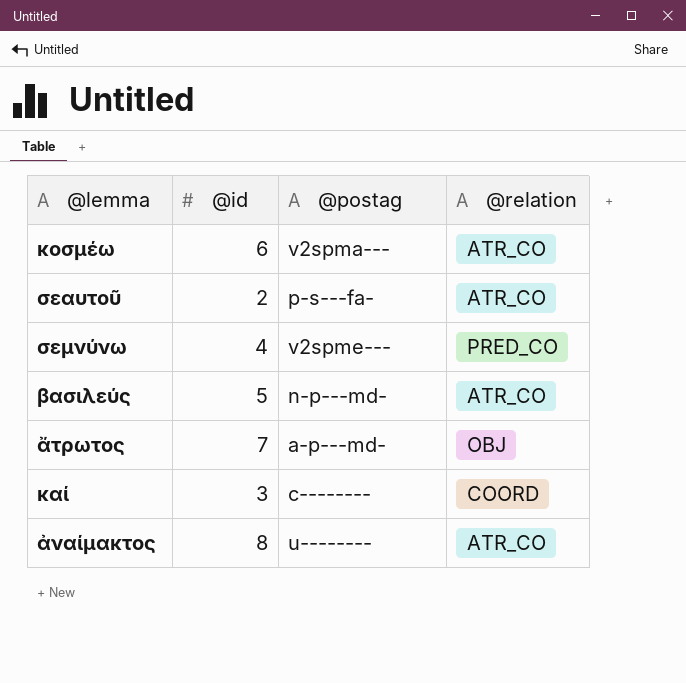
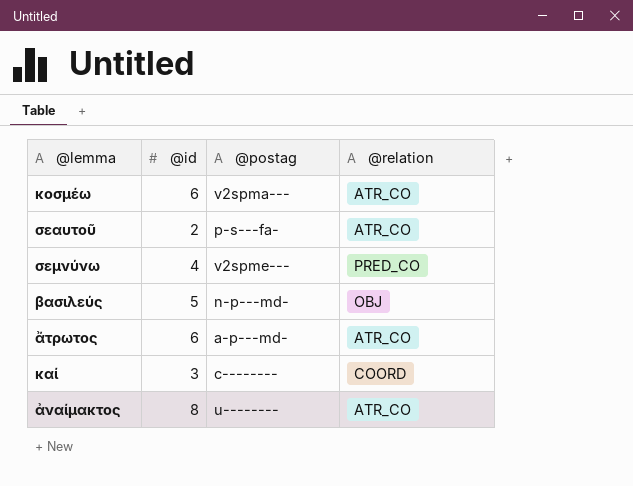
βασιλεύς | @relation: ATR_CO -> OBJ
ἄτρωτος | @id: 7 -> 6
ἄτρωτος | @relation: OBJ -> ATR_CO

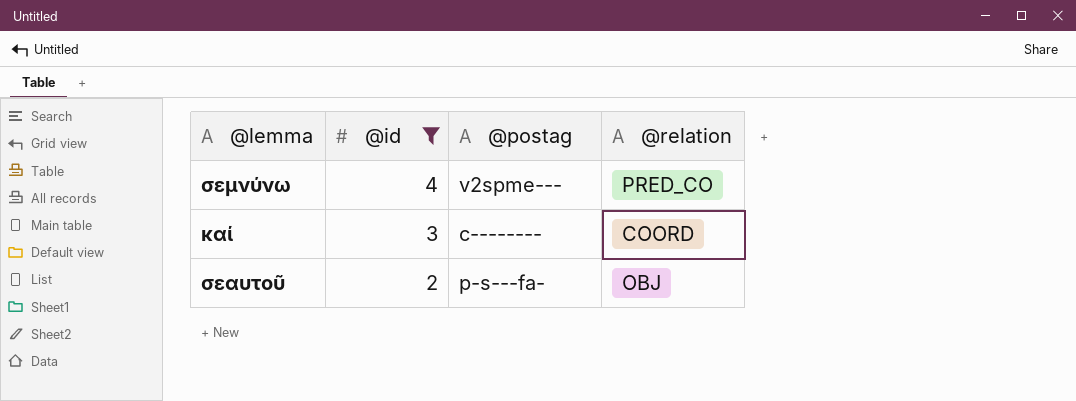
filter: none -> @id <= 4
row order: none -> @id descending
σεαυτοῦ | @relation: ATR_CO -> OBJ

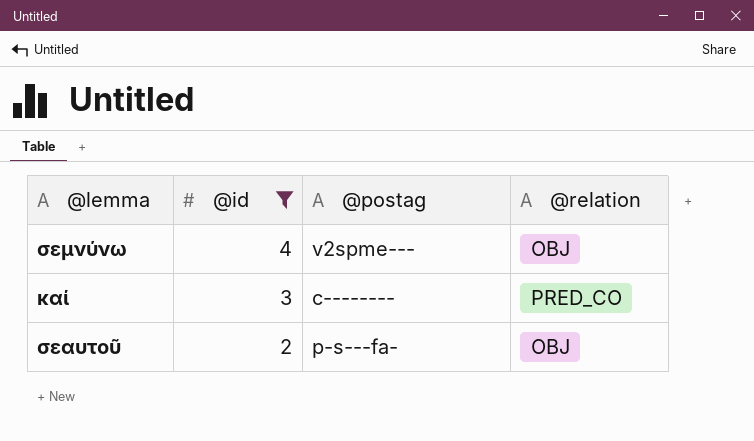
σεμνύνω | @relation: PRED_CO -> OBJ
καί | @relation: COORD -> PRED_CO

